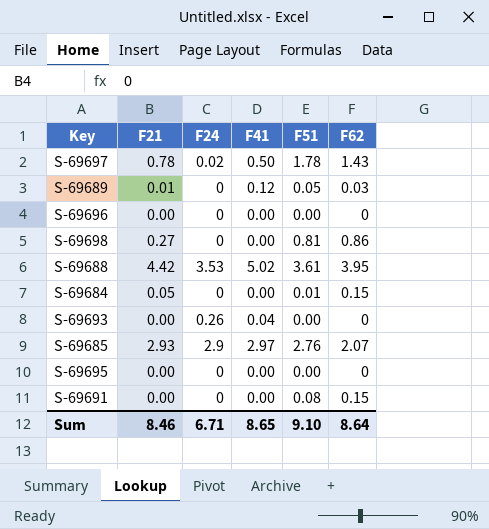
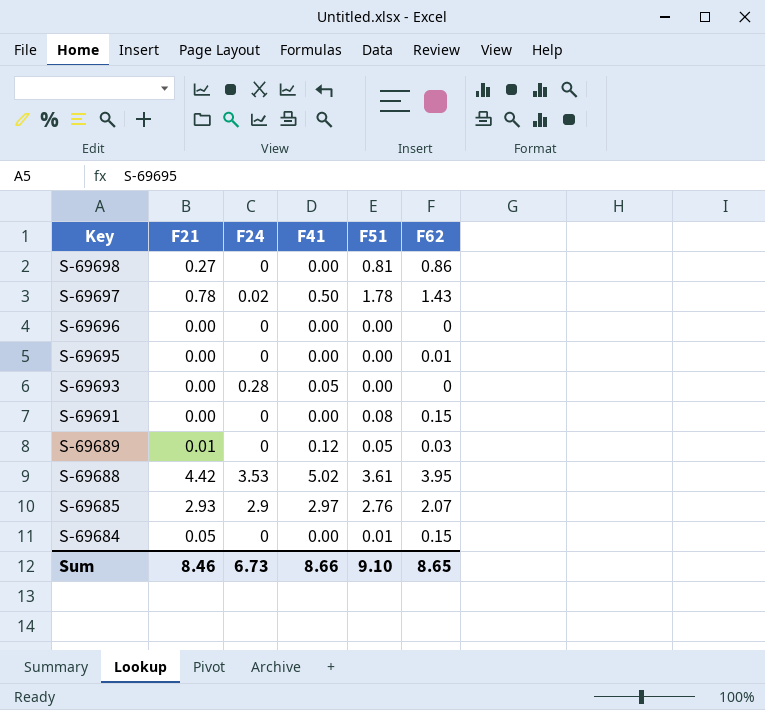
row order: none -> Key descending
S-69695 | F62: 0 -> 0.01
S-69693 | F24: 0.26 -> 0.28
S-69693 | F41: 0.04 -> 0.05
Sum | F24: 6.71 -> 6.73
Sum | F41: 8.65 -> 8.66
Sum | F62: 8.64 -> 8.65

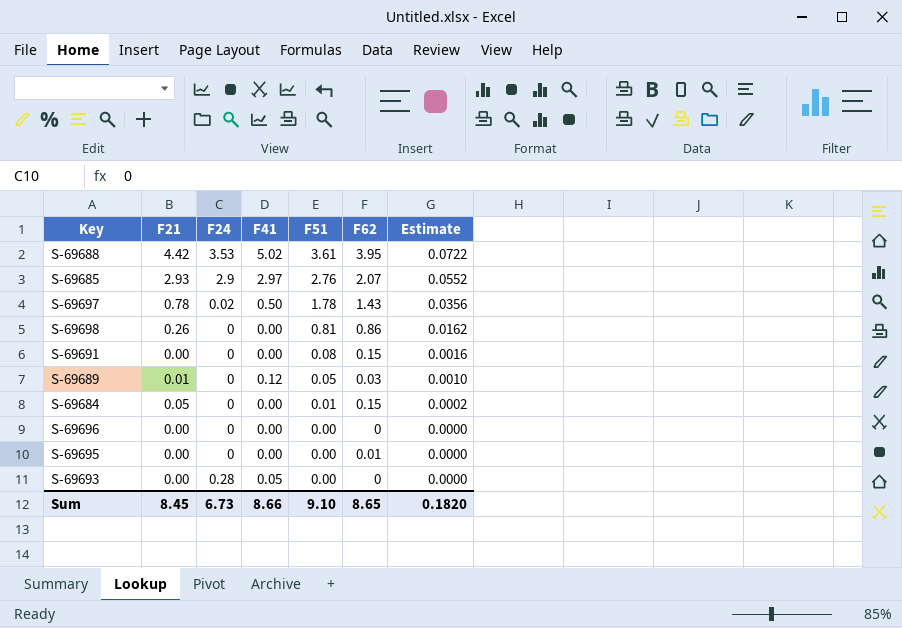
row order: Key descending -> F51 descending
column Estimate | formula: none -> [F51] * 0.02
S-69698 | F21: 0.27 -> 0.26
Sum | F21: 8.46 -> 8.45

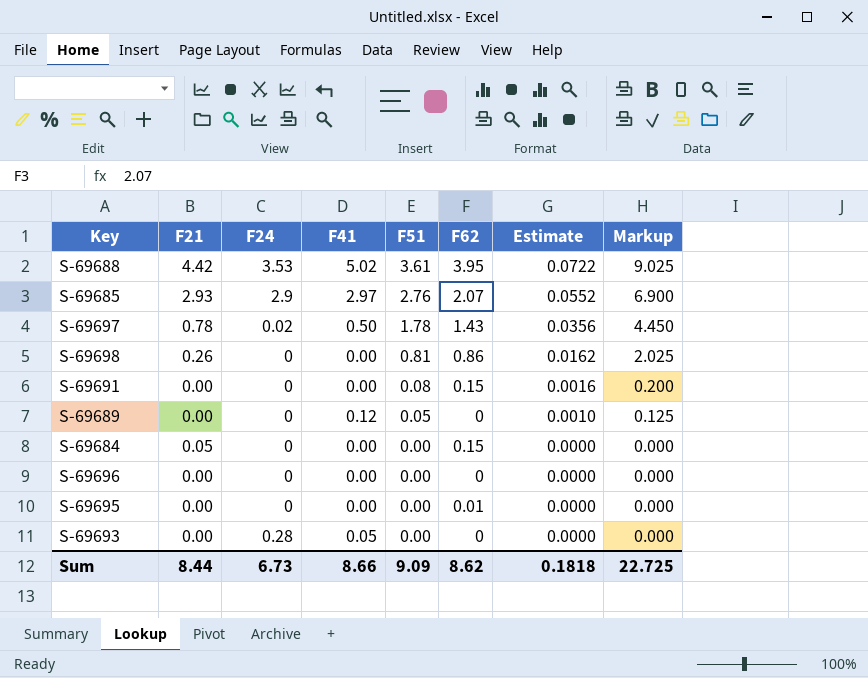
column Markup | formula: none -> [F51] * 2.5
S-69689 | F21: 0.01 -> 0.00
S-69689 | F62: 0.03 -> 0
S-69684 | F51: 0.01 -> 0.00
S-69684 | Estimate: 0.0002 -> 0.0000
Sum | F21: 8.45 -> 8.44
Sum | F51: 9.10 -> 9.09
Sum | F62: 8.65 -> 8.62
Sum | Estimate: 0.1820 -> 0.1818

